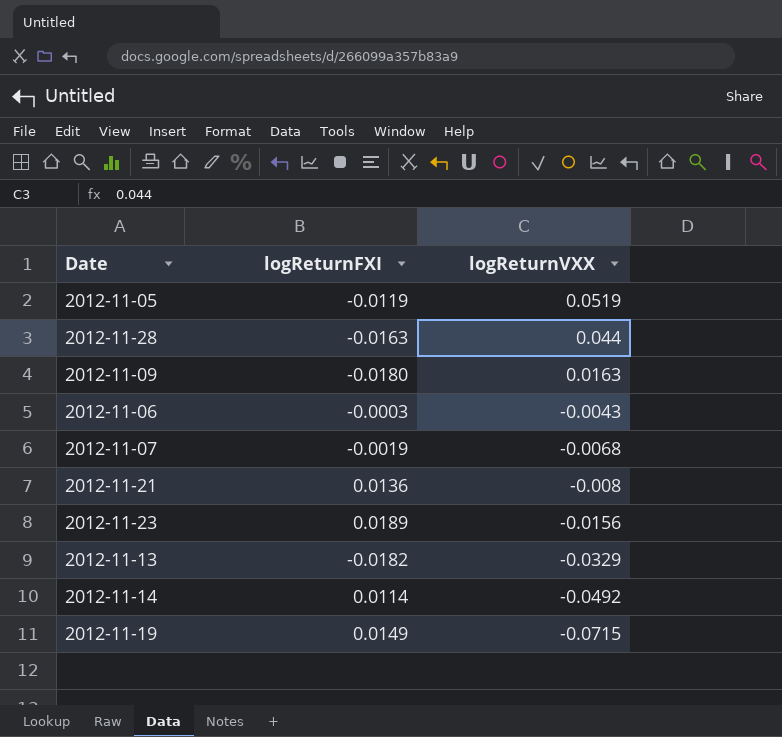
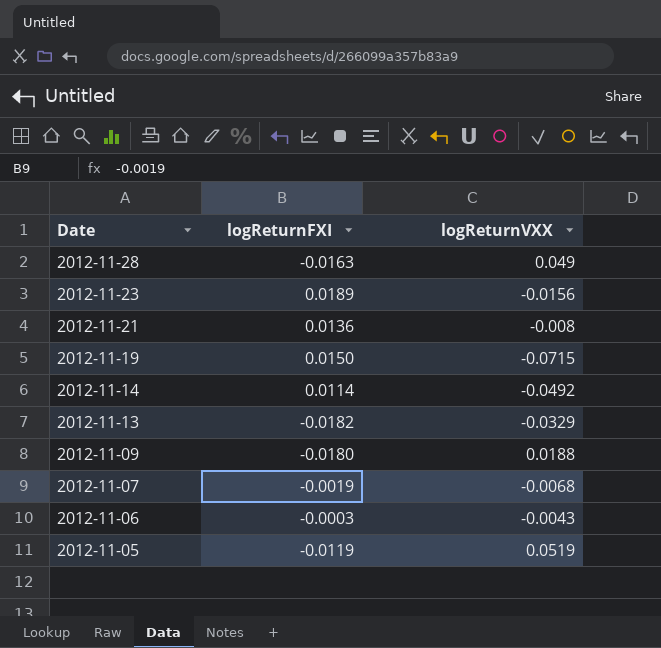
row order: logReturnVXX descending -> Date descending
2012-11-28 | logReturnVXX: 0.044 -> 0.049
2012-11-19 | logReturnFXI: 0.0149 -> 0.0150
2012-11-09 | logReturnVXX: 0.0163 -> 0.0188

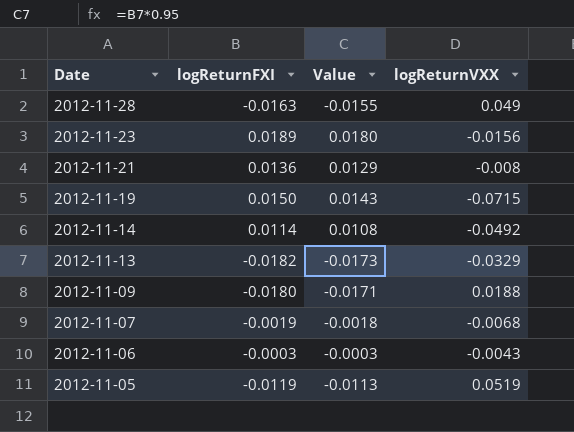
column Value | formula: none -> [logReturnFXI] * 0.95

